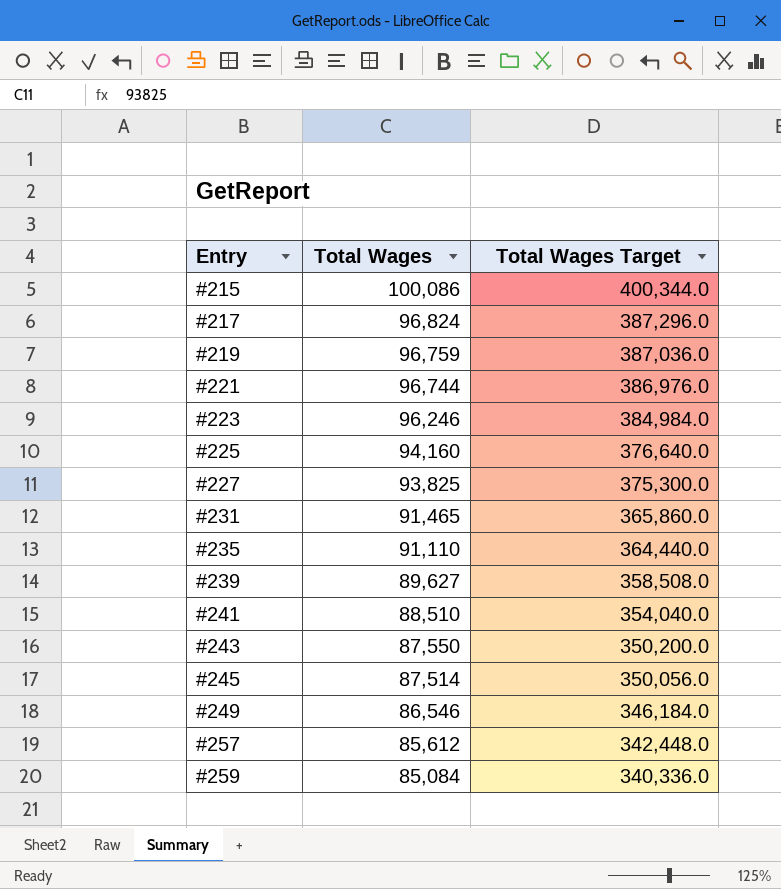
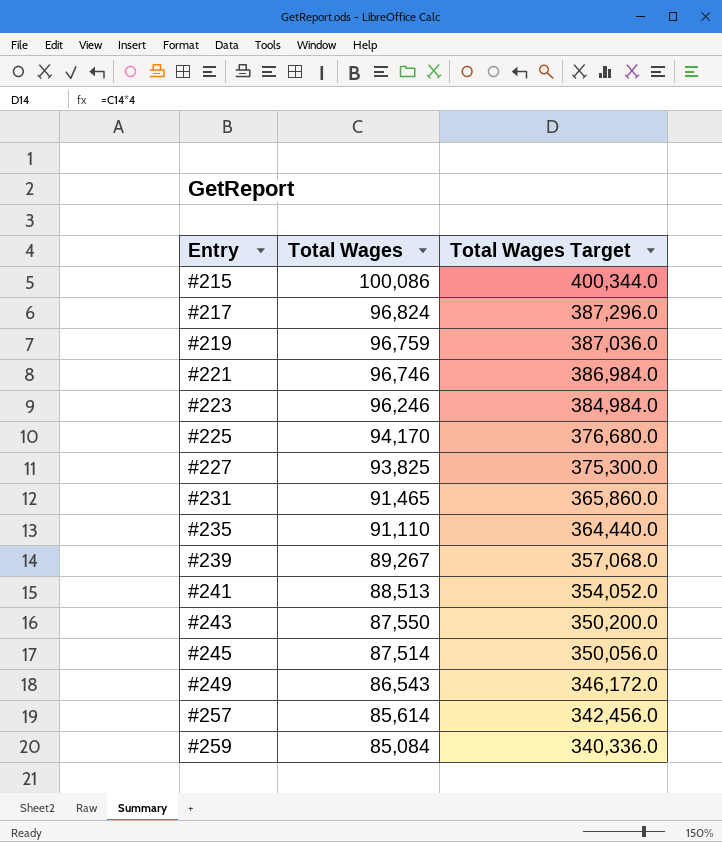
#221 | Total Wages: 96,744 -> 96,746
#221 | Total Wages Target: 386,976.0 -> 386,984.0
#225 | Total Wages: 94,160 -> 94,170
#225 | Total Wages Target: 376,640.0 -> 376,680.0
#239 | Total Wages: 89,627 -> 89,267
#239 | Total Wages Target: 358,508.0 -> 357,068.0
#241 | Total Wages: 88,510 -> 88,513
#241 | Total Wages Target: 354,040.0 -> 354,052.0
#249 | Total Wages: 86,546 -> 86,543
#249 | Total Wages Target: 346,184.0 -> 346,172.0
#257 | Total Wages: 85,612 -> 85,614
#257 | Total Wages Target: 342,448.0 -> 342,456.0

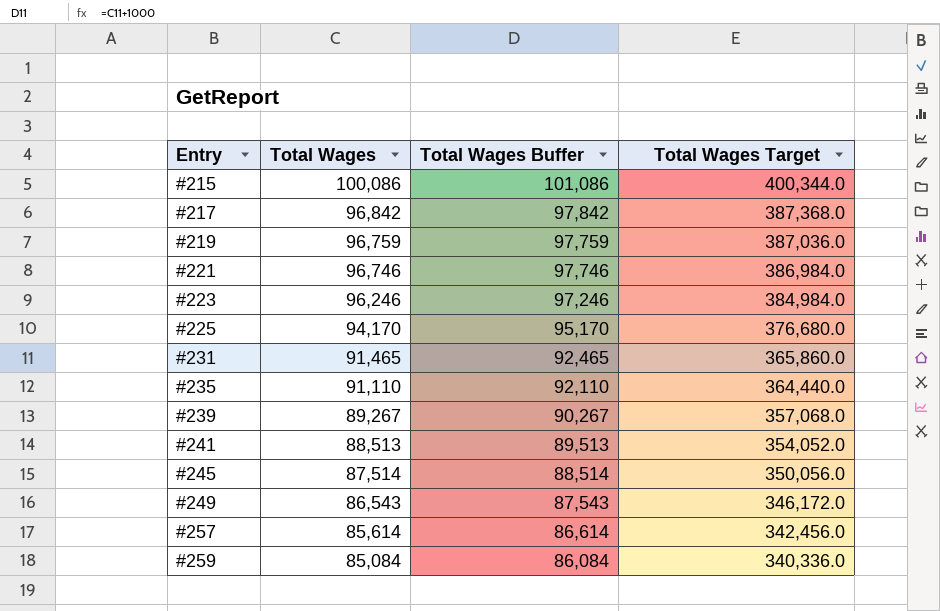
column Total Wages Buffer | formula: none -> [Total Wages] + 1000
row #227: 93,825 | 375,300.0 -> none
row #243: 87,550 | 350,200.0 -> none
#217 | Total Wages: 96,824 -> 96,842
#217 | Total Wages Target: 387,296.0 -> 387,368.0

